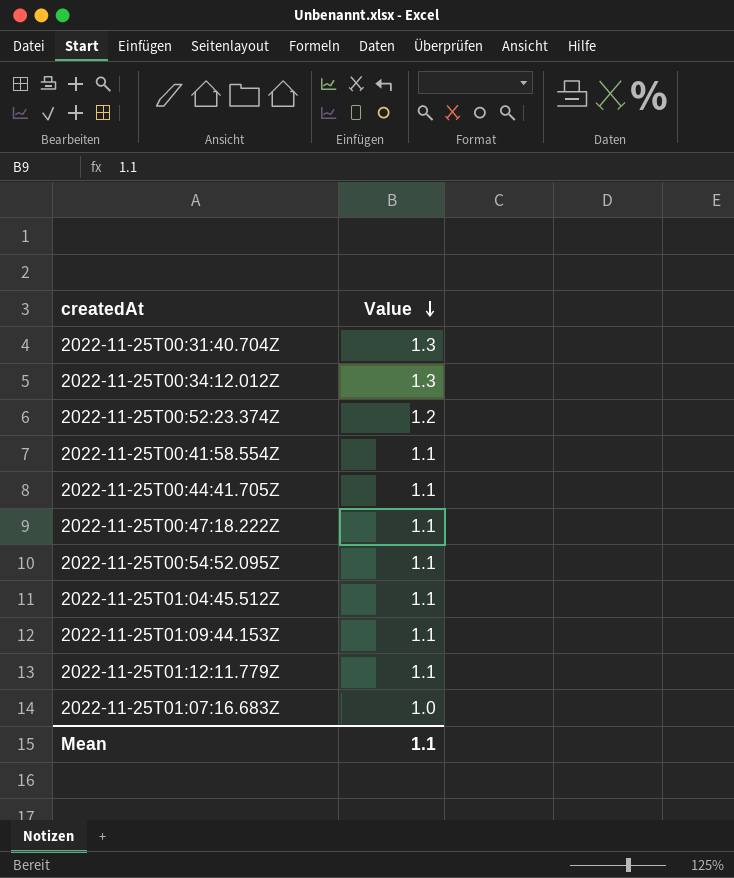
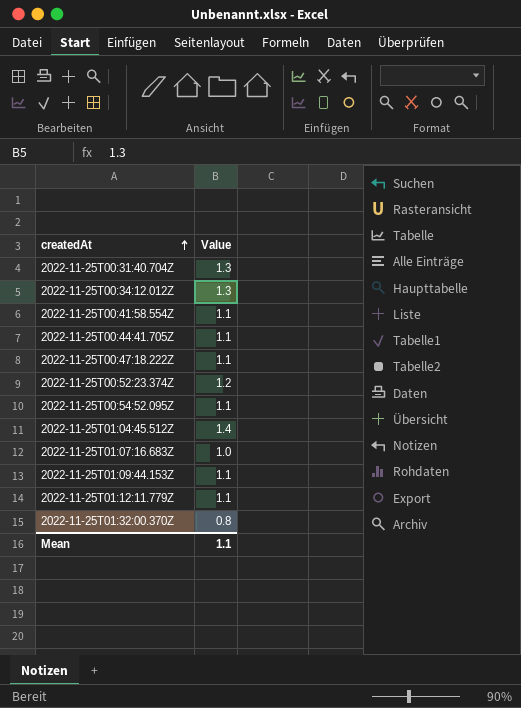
row order: Value descending -> createdAt ascending
2022-11-25T01:04:45.512Z | Value: 1.1 -> 1.4
row 2022-11-25T01:32:00.370Z: none -> 0.8

